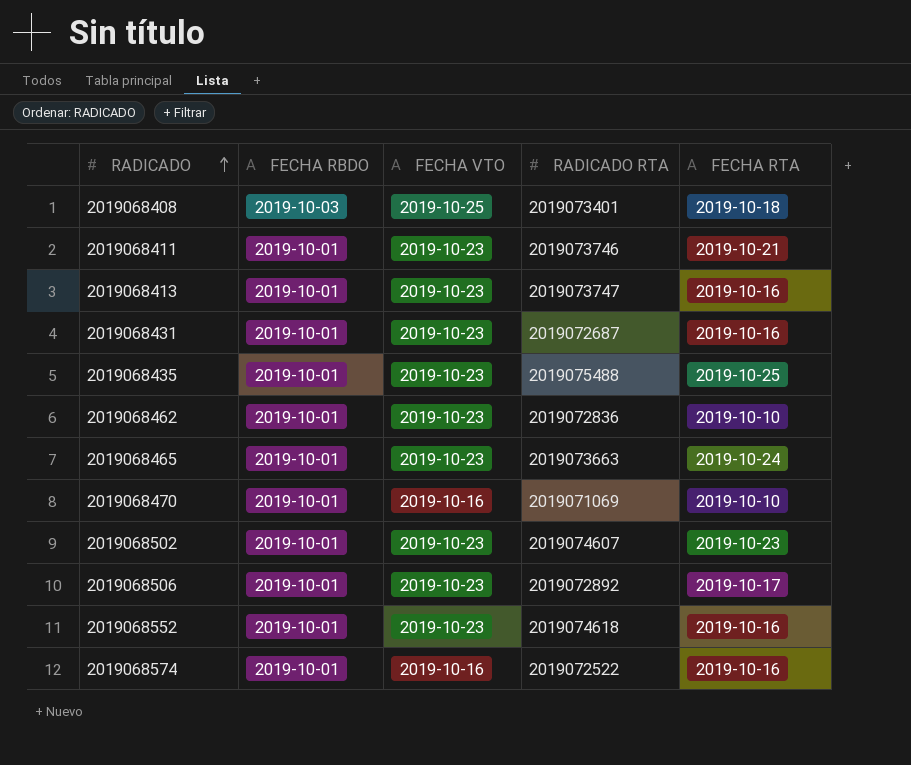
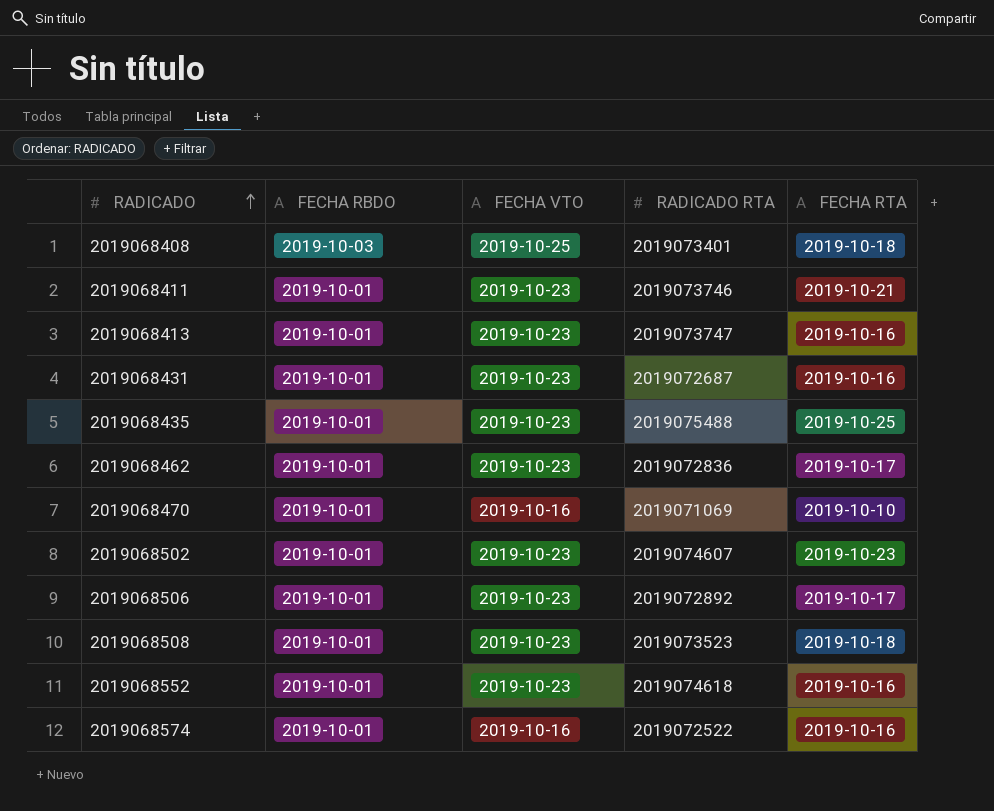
row 2019068465: 2019-10-01 | 2019-10-23 | 2019073663 | 2019-10-24 -> none
2019068462 | FECHA RTA: 2019-10-10 -> 2019-10-17
row 2019068508: none -> 2019-10-01 | 2019-10-23 | 2019073523 | 2019-10-18

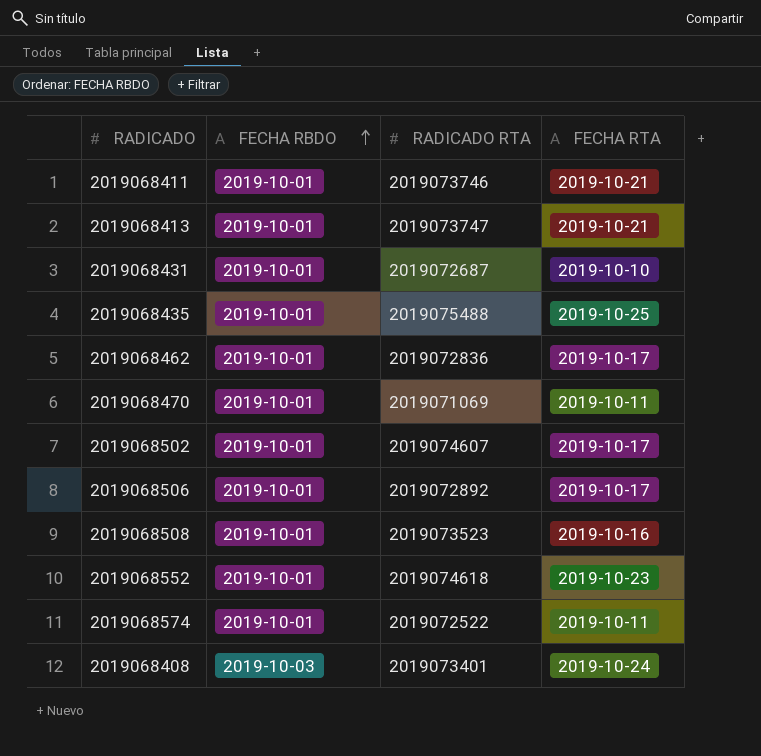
row order: RADICADO ascending -> FECHA RBDO ascending
column FECHA VTO | position: 3 -> none
2019068413 | FECHA RTA: 2019-10-16 -> 2019-10-21
2019068431 | FECHA RTA: 2019-10-16 -> 2019-10-10
2019068470 | FECHA RTA: 2019-10-10 -> 2019-10-11
2019068502 | FECHA RTA: 2019-10-23 -> 2019-10-17
2019068508 | FECHA RTA: 2019-10-18 -> 2019-10-16
2019068552 | FECHA RTA: 2019-10-16 -> 2019-10-23
2019068574 | FECHA RTA: 2019-10-16 -> 2019-10-11
2019068408 | FECHA RTA: 2019-10-18 -> 2019-10-24

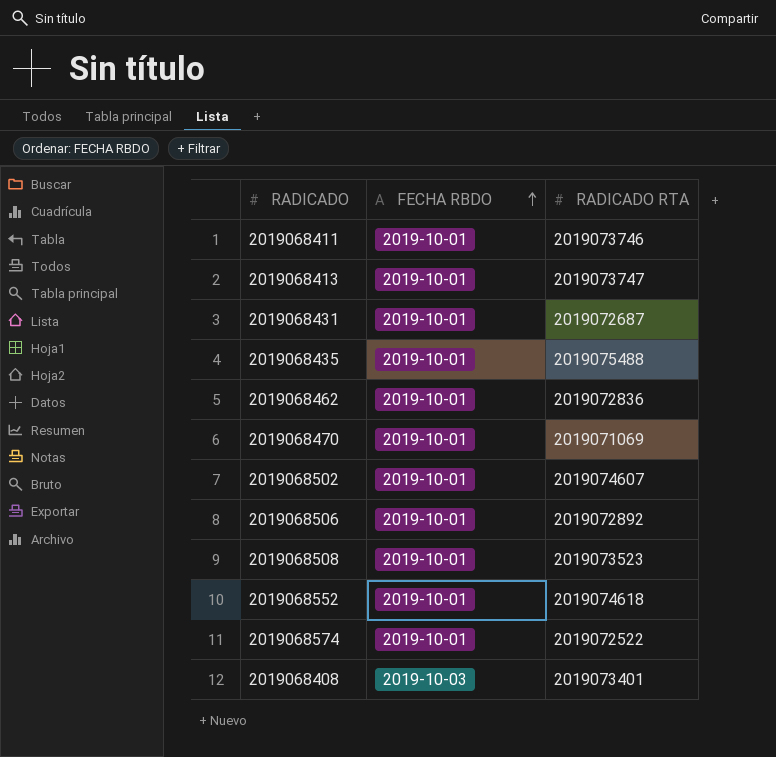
column FECHA RTA | position: 4 -> none

